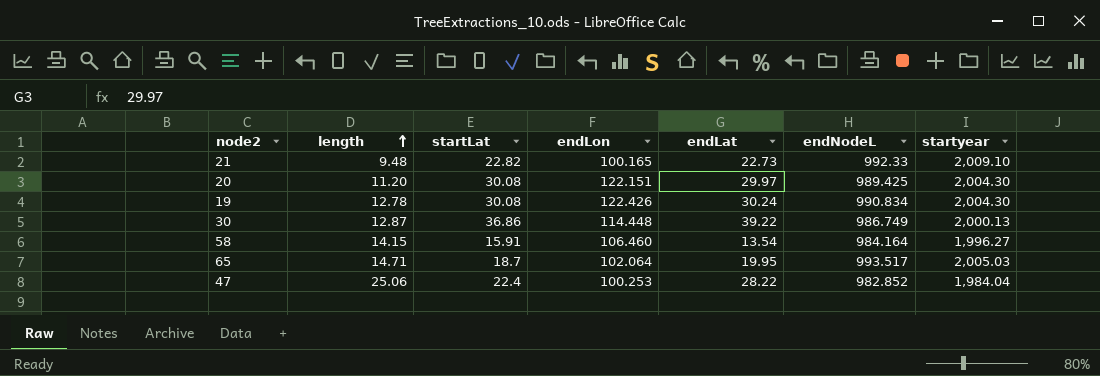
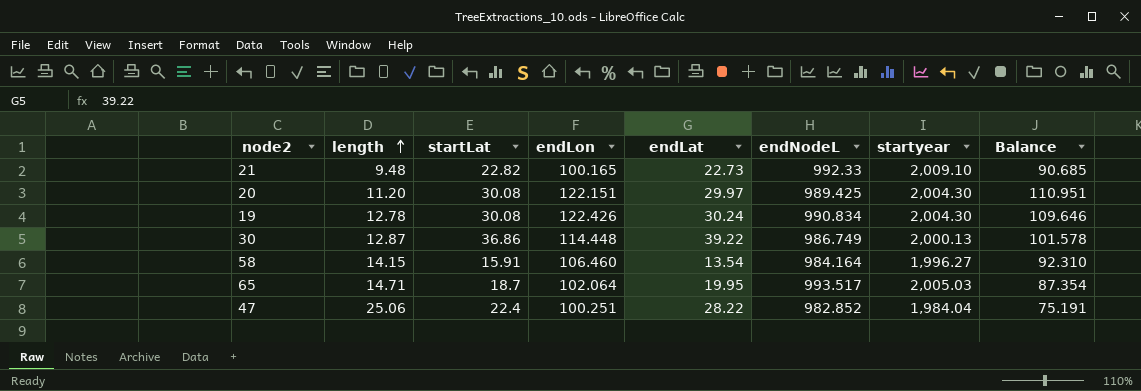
column Balance | formula: none -> [endLon] - [length]
47 | endLon: 100.253 -> 100.251

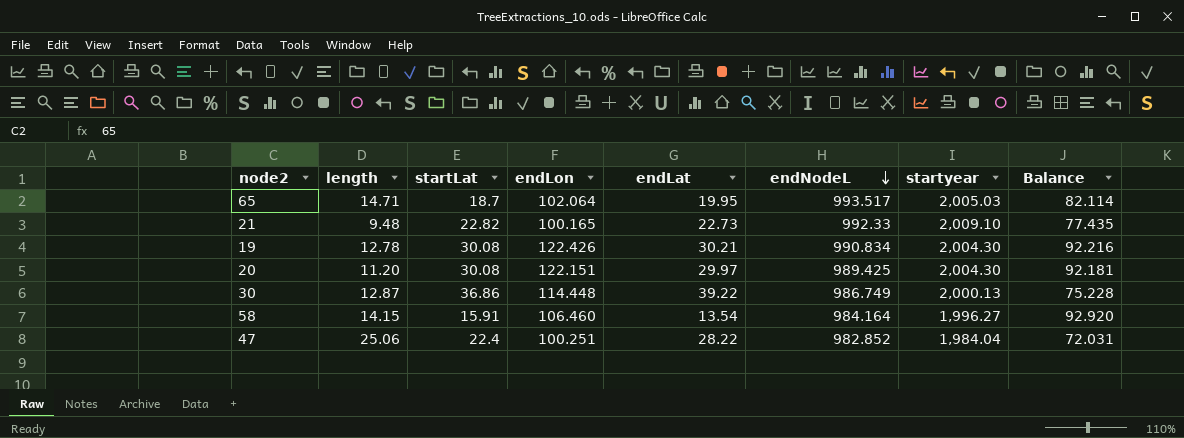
row order: length ascending -> endNodeL descending
column Balance | formula: [endLon] - [length] -> [endLon] - [endLat]
19 | endLat: 30.24 -> 30.21

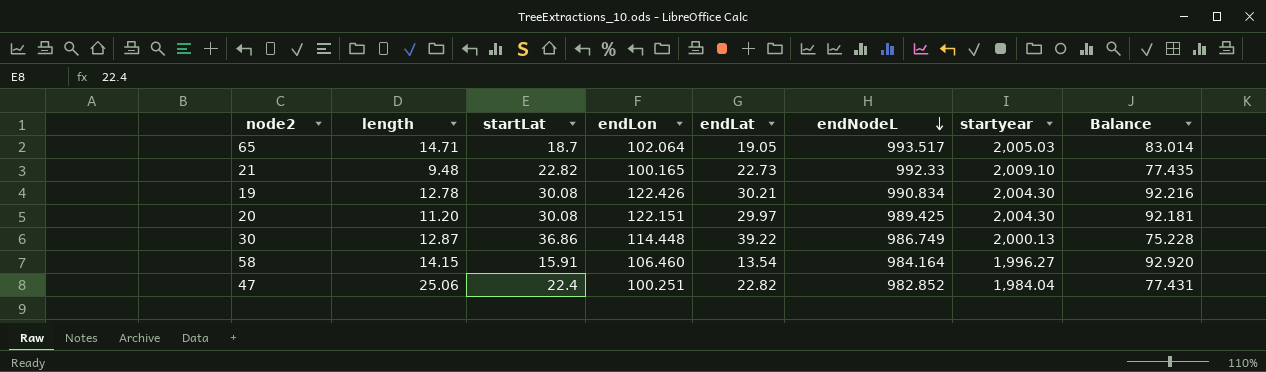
65 | endLat: 19.95 -> 19.05
65 | Balance: 82.114 -> 83.014
47 | endLat: 28.22 -> 22.82
47 | Balance: 72.031 -> 77.431

